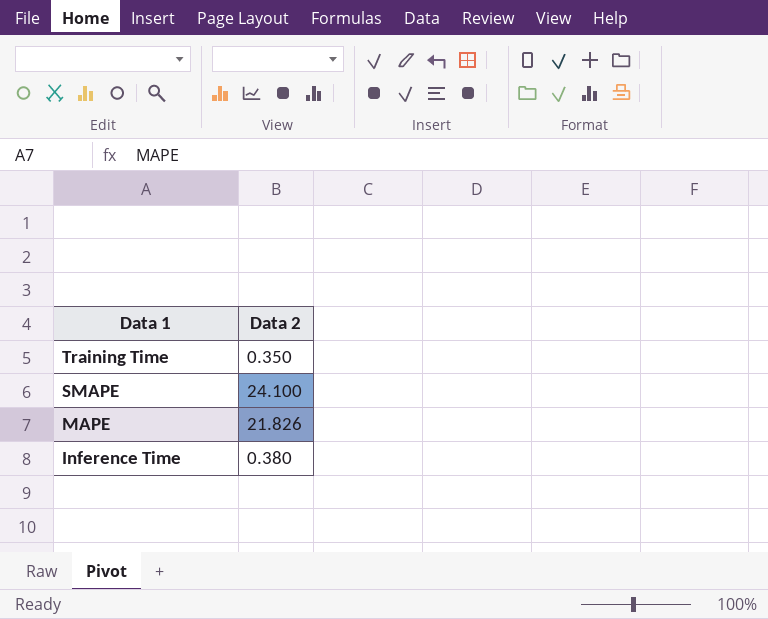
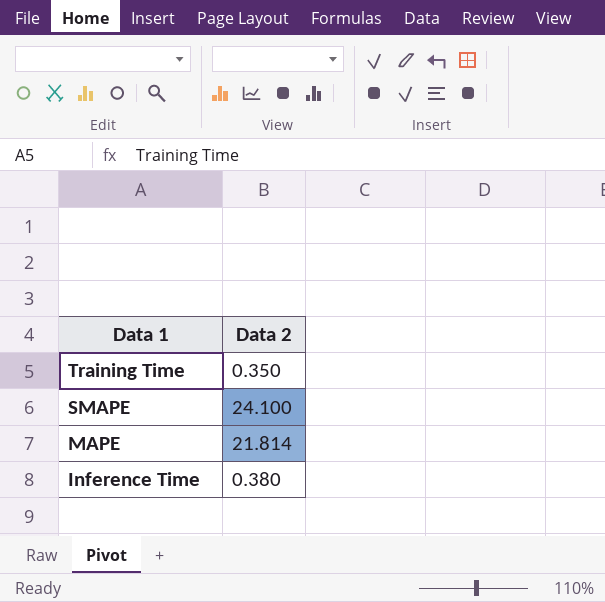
MAPE | Data 2: 21.826 -> 21.814

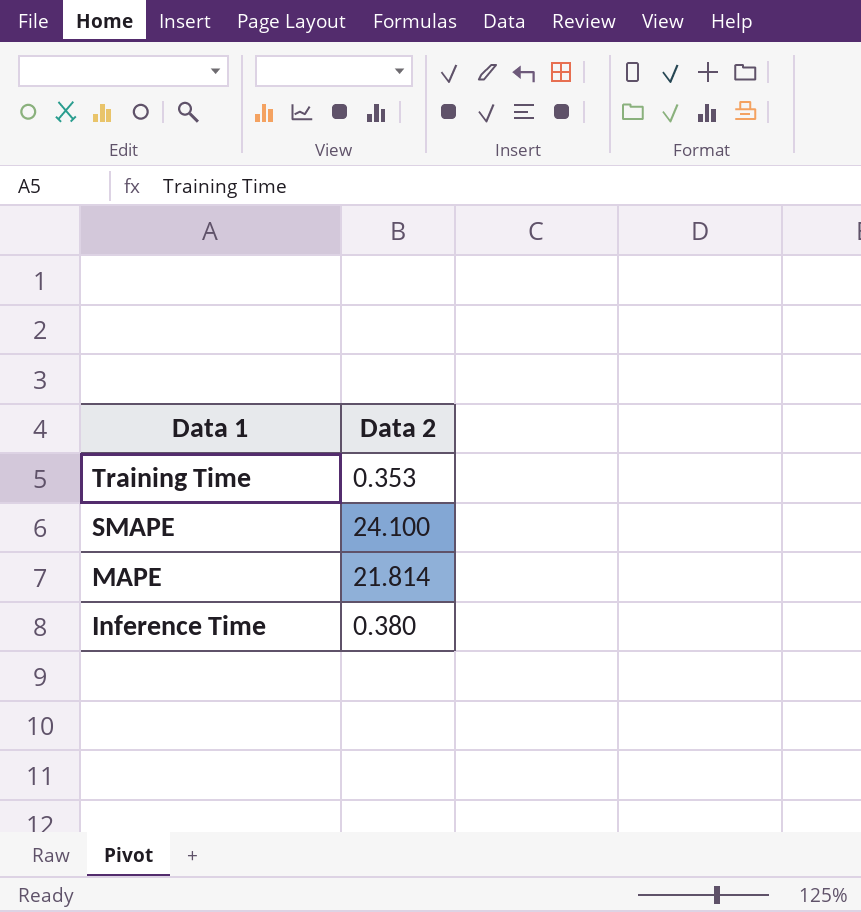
Training Time | Data 2: 0.350 -> 0.353

